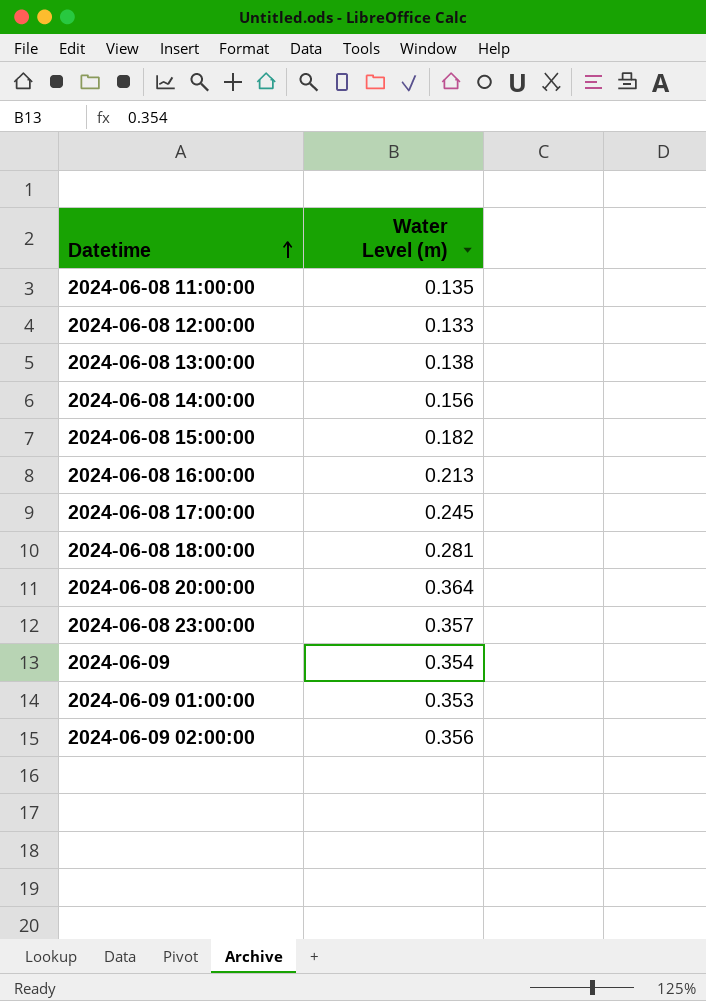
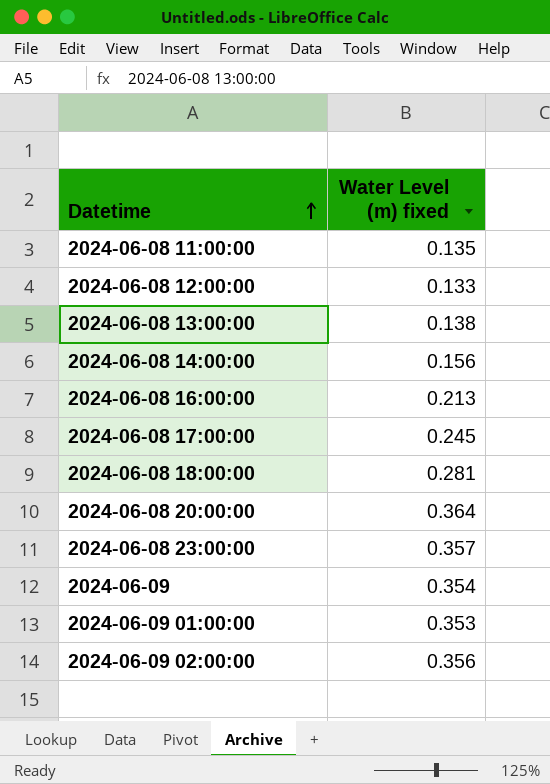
column name: Water Level (m) -> Water Level (m) fixed
row 2024-06-08 15:00:00: 0.182 -> none

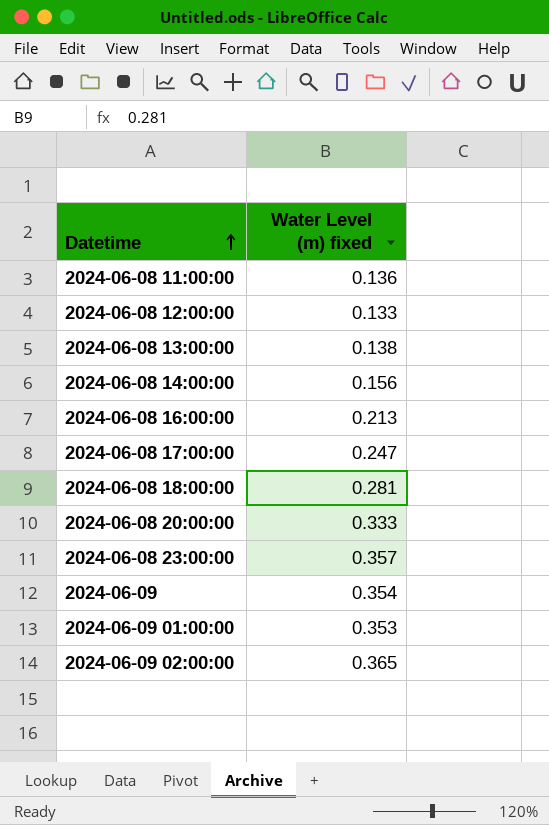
2024-06-08 11:00:00 | Water Level (m) fixed: 0.135 -> 0.136
2024-06-08 17:00:00 | Water Level (m) fixed: 0.245 -> 0.247
2024-06-08 20:00:00 | Water Level (m) fixed: 0.364 -> 0.333
2024-06-09 02:00:00 | Water Level (m) fixed: 0.356 -> 0.365

